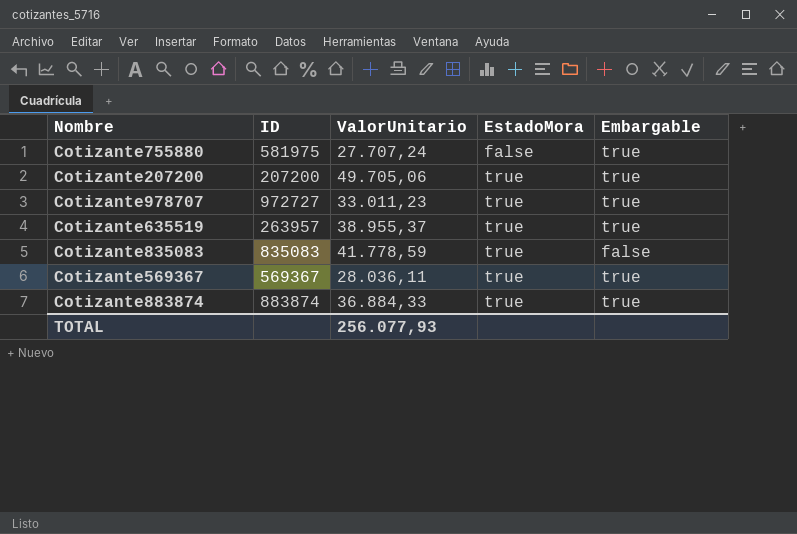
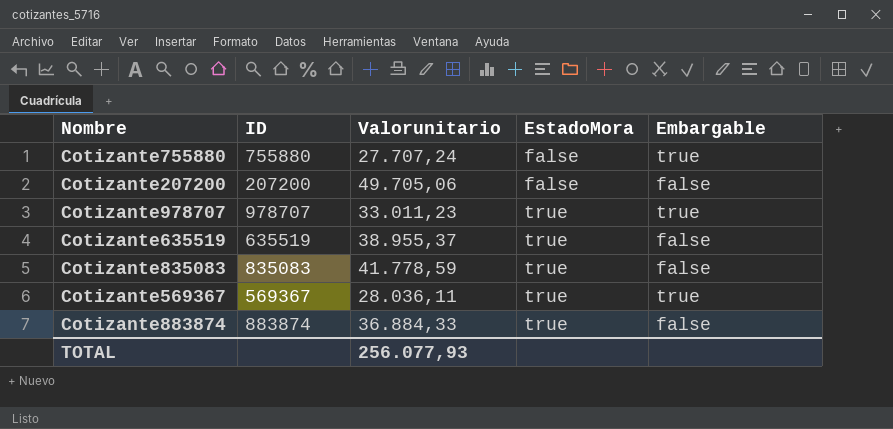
column name: ValorUnitario -> Valorunitario
Cotizante755880 | ID: 581975 -> 755880
Cotizante207200 | EstadoMora: true -> false
Cotizante207200 | Embargable: true -> false
Cotizante978707 | ID: 972727 -> 978707
Cotizante635519 | ID: 263957 -> 635519
Cotizante635519 | Embargable: true -> false
Cotizante883874 | Embargable: true -> false

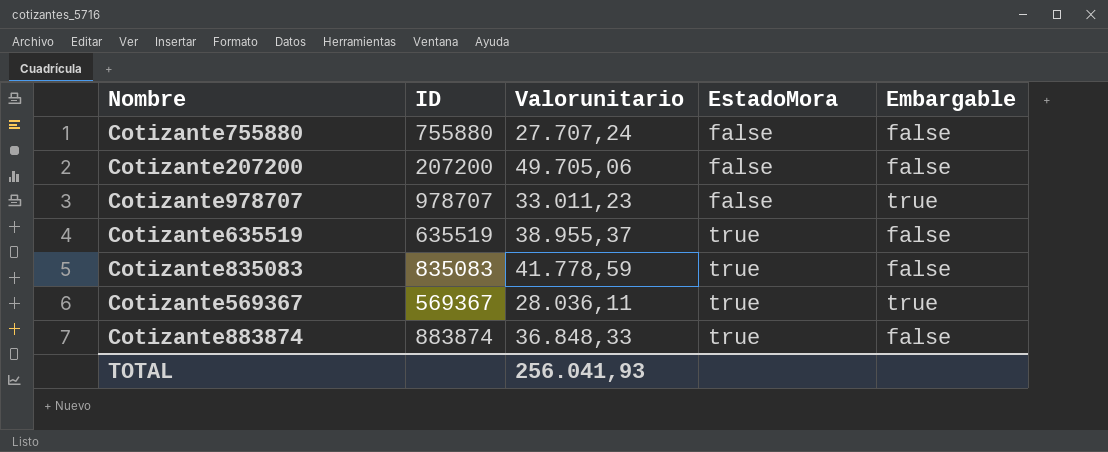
Cotizante755880 | Embargable: true -> false
Cotizante978707 | EstadoMora: true -> false
Cotizante883874 | Valorunitario: 36.884,33 -> 36.848,33
TOTAL | Valorunitario: 256.077,93 -> 256.041,93

